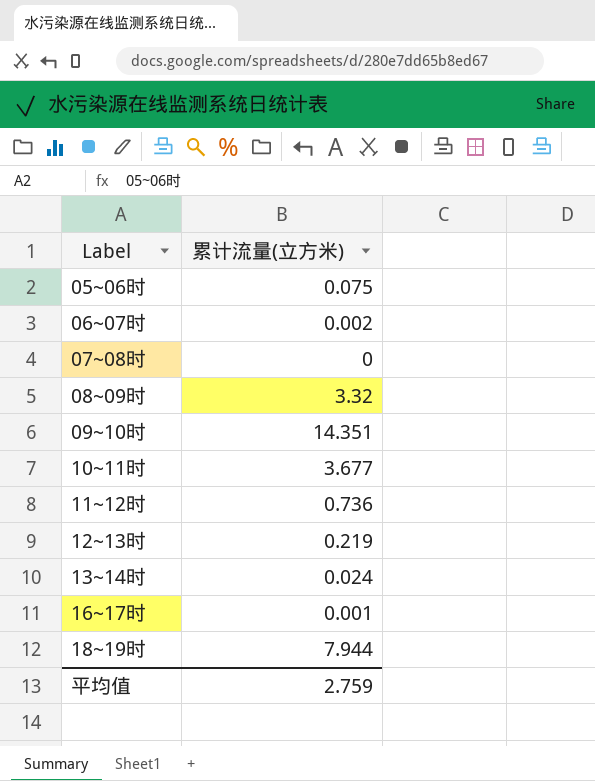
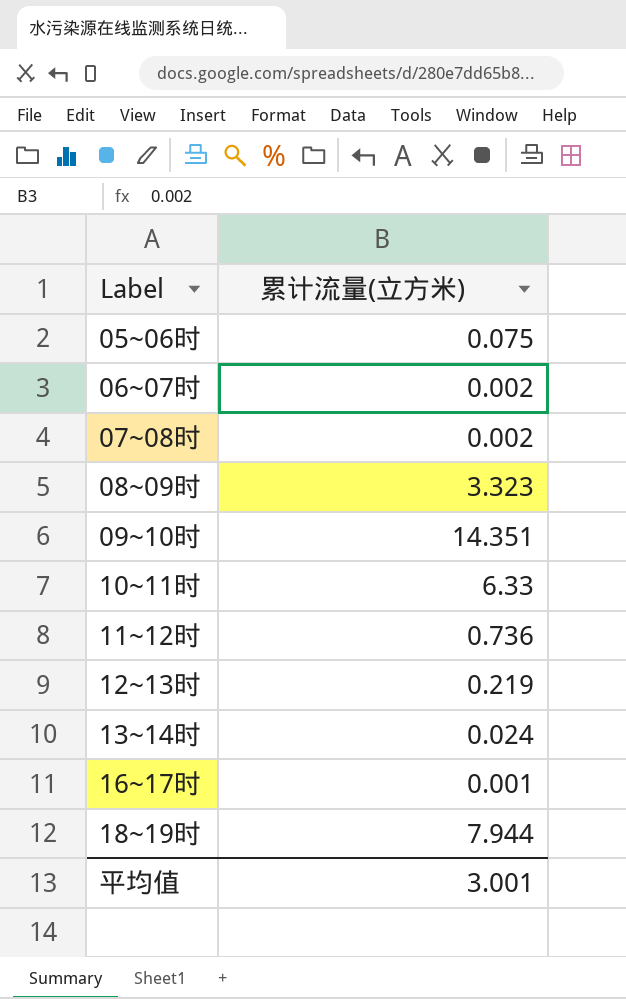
07~08时 | 累计流量(立方米): 0 -> 0.002
08~09时 | 累计流量(立方米): 3.32 -> 3.323
10~11时 | 累计流量(立方米): 3.677 -> 6.33
平均值 | 累计流量(立方米): 2.759 -> 3.001

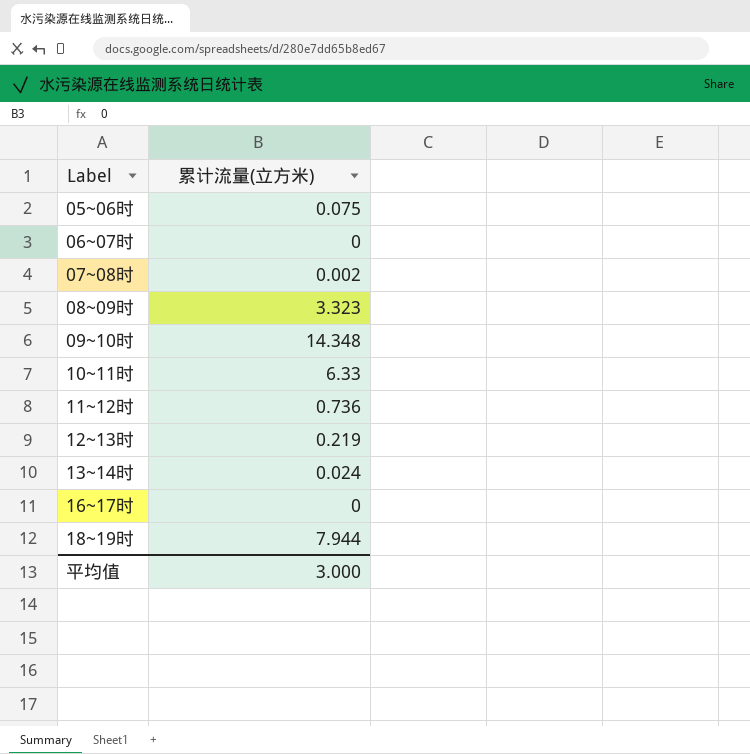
06~07时 | 累计流量(立方米): 0.002 -> 0
09~10时 | 累计流量(立方米): 14.351 -> 14.348
16~17时 | 累计流量(立方米): 0.001 -> 0
平均值 | 累计流量(立方米): 3.001 -> 3.000

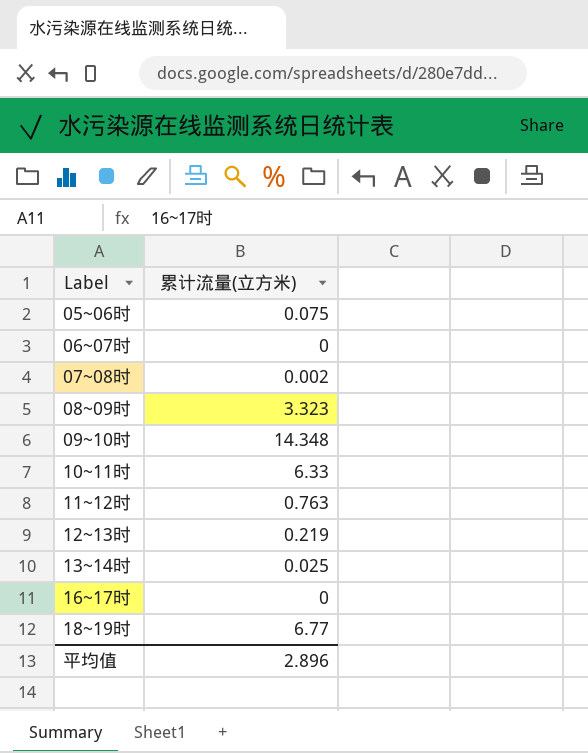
11~12时 | 累计流量(立方米): 0.736 -> 0.763
13~14时 | 累计流量(立方米): 0.024 -> 0.025
18~19时 | 累计流量(立方米): 7.944 -> 6.77
平均值 | 累计流量(立方米): 3.000 -> 2.896

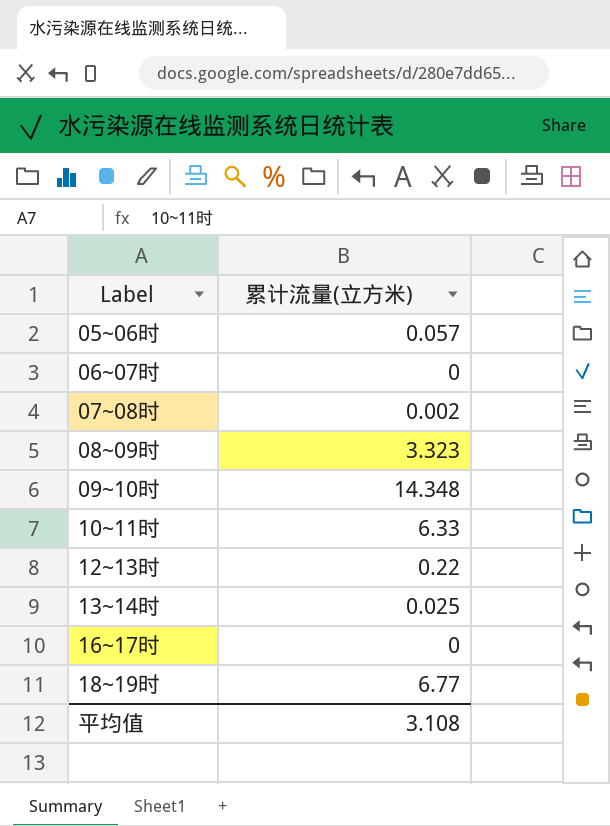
row 11~12时: 0.763 -> none
05~06时 | 累计流量(立方米): 0.075 -> 0.057
12~13时 | 累计流量(立方米): 0.219 -> 0.22
平均值 | 累计流量(立方米): 2.896 -> 3.108

